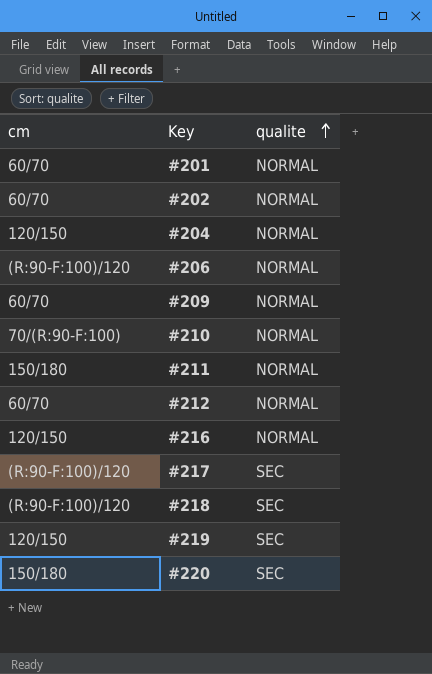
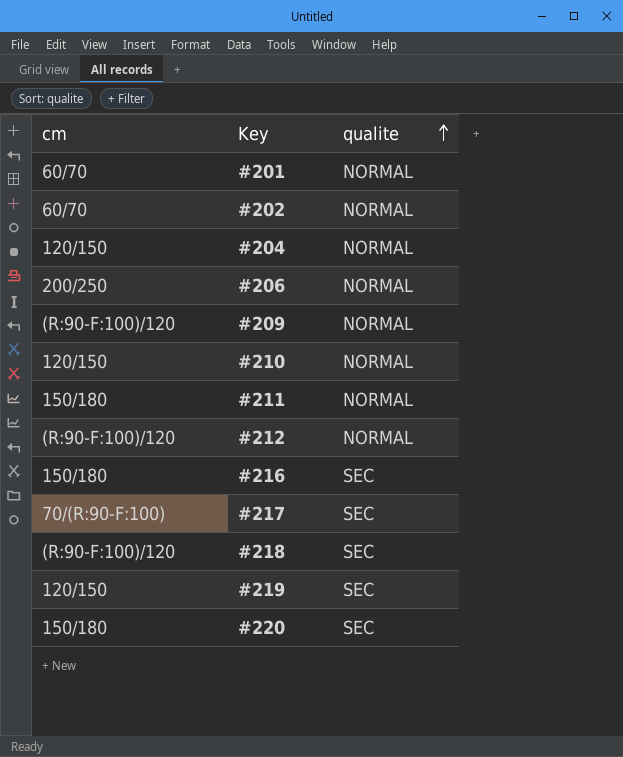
#206 | cm: (R:90-F:100)/120 -> 200/250
#209 | cm: 60/70 -> (R:90-F:100)/120
#210 | cm: 70/(R:90-F:100) -> 120/150
#212 | cm: 60/70 -> (R:90-F:100)/120
#216 | cm: 120/150 -> 150/180
#216 | qualite: NORMAL -> SEC
#217 | cm: (R:90-F:100)/120 -> 70/(R:90-F:100)

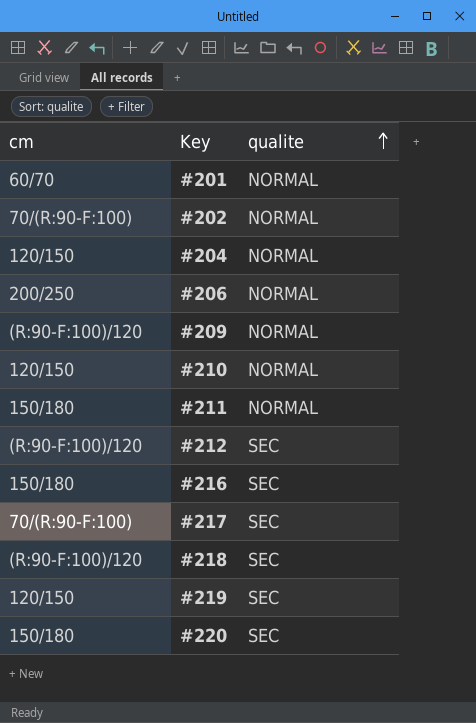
#202 | cm: 60/70 -> 70/(R:90-F:100)
#212 | qualite: NORMAL -> SEC

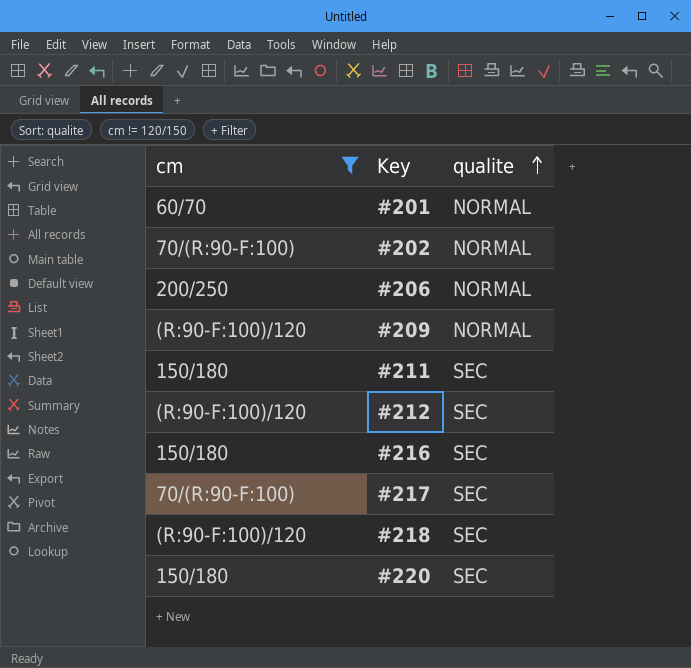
filter: none -> cm != 120/150
#211 | qualite: NORMAL -> SEC

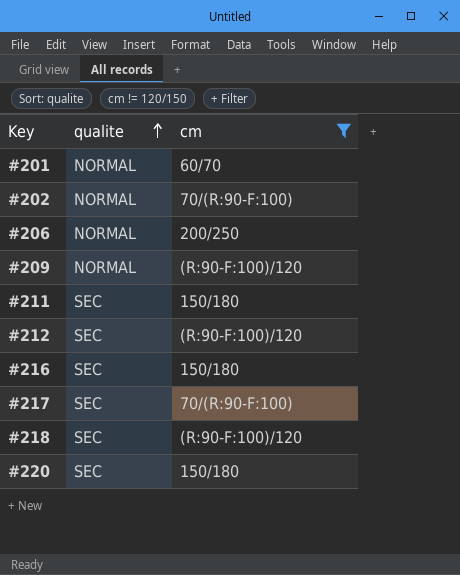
column cm | position: 1 -> 3

